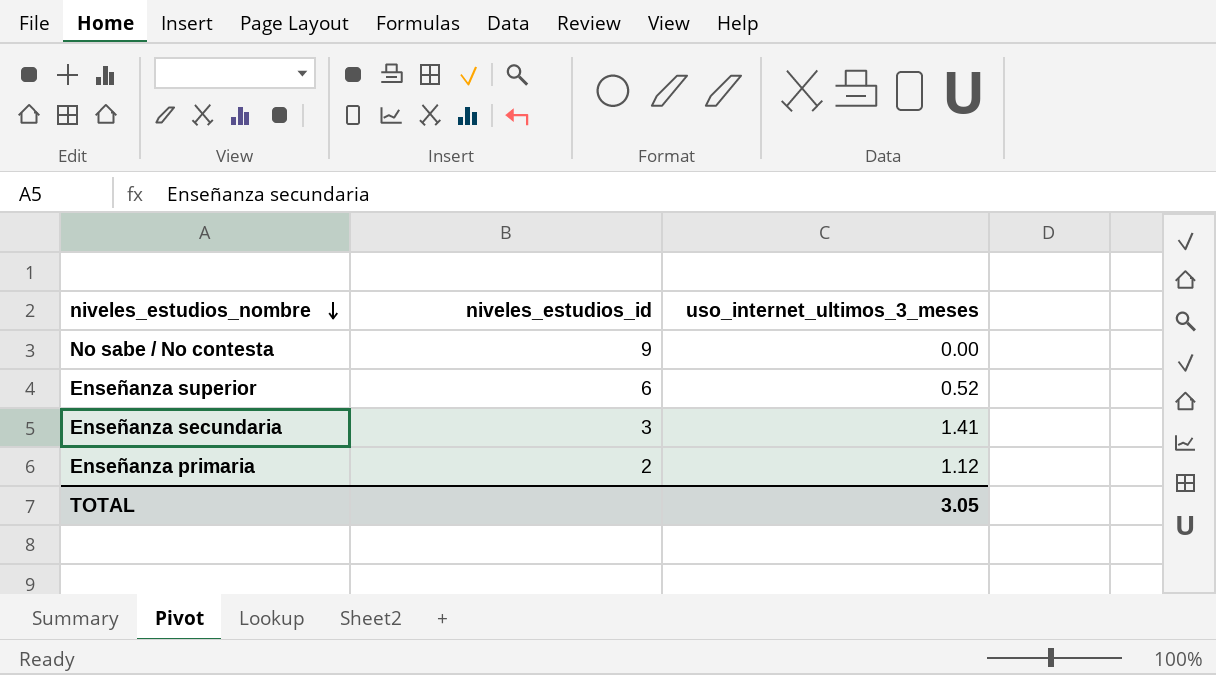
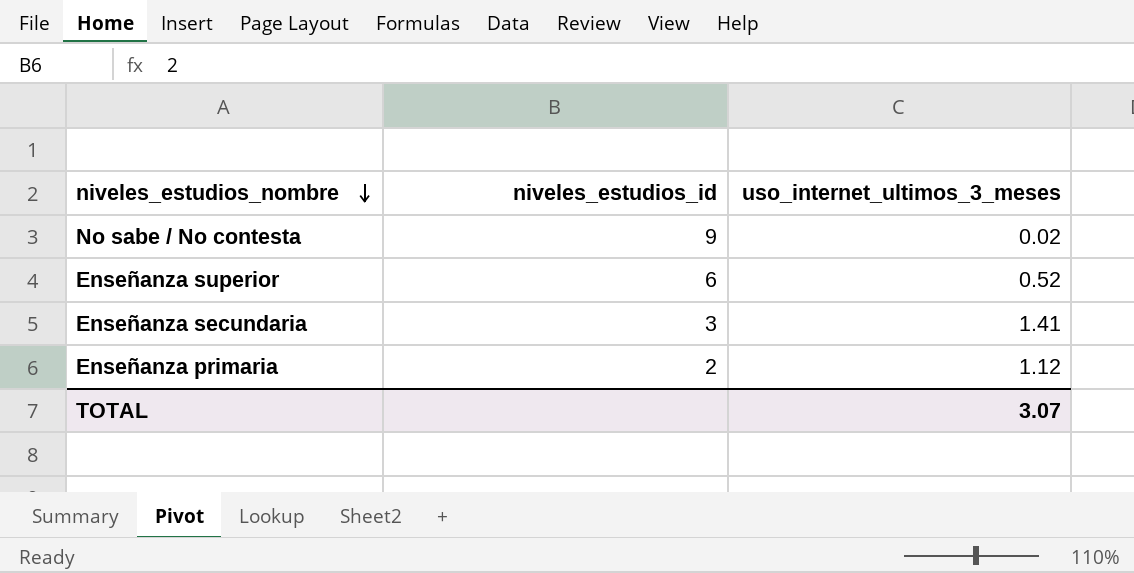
No sabe / No contesta | uso_internet_ultimos_3_meses: 0.00 -> 0.02
TOTAL | uso_internet_ultimos_3_meses: 3.05 -> 3.07

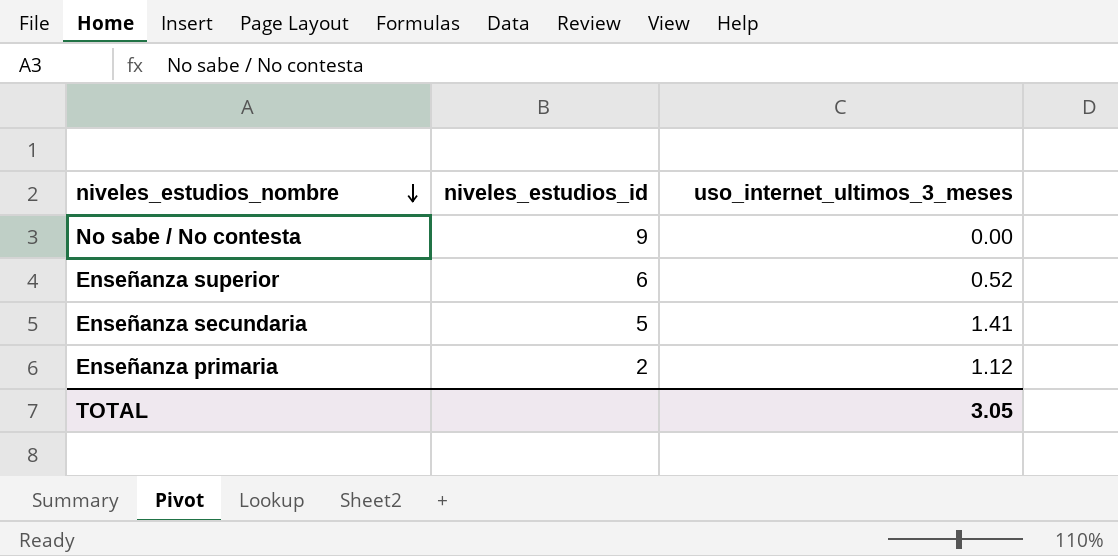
No sabe / No contesta | uso_internet_ultimos_3_meses: 0.02 -> 0.00
Enseñanza secundaria | niveles_estudios_id: 3 -> 5
TOTAL | uso_internet_ultimos_3_meses: 3.07 -> 3.05

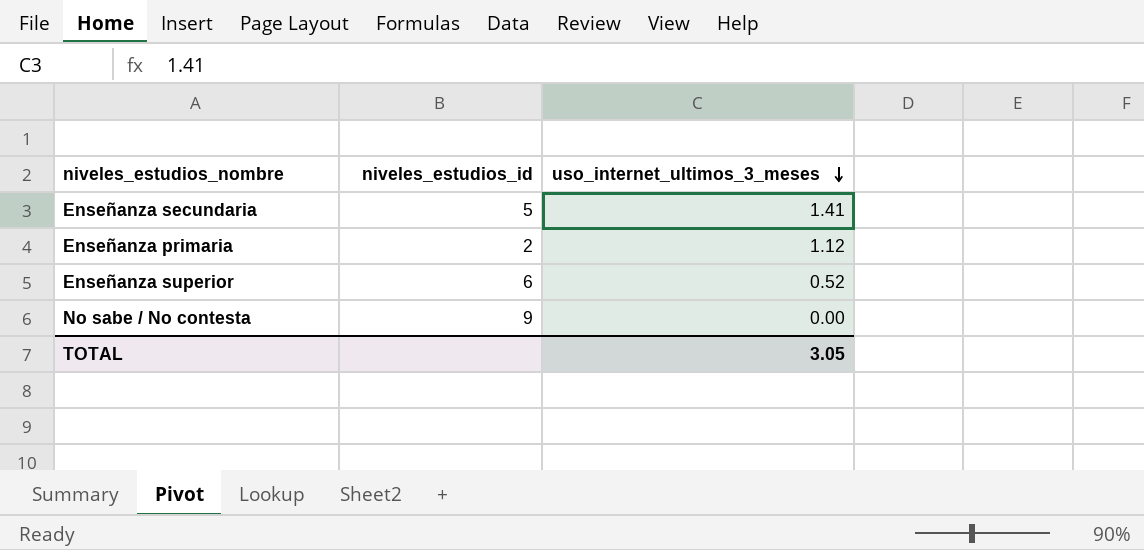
row order: niveles_estudios_nombre descending -> uso_internet_ultimos_3_meses descending

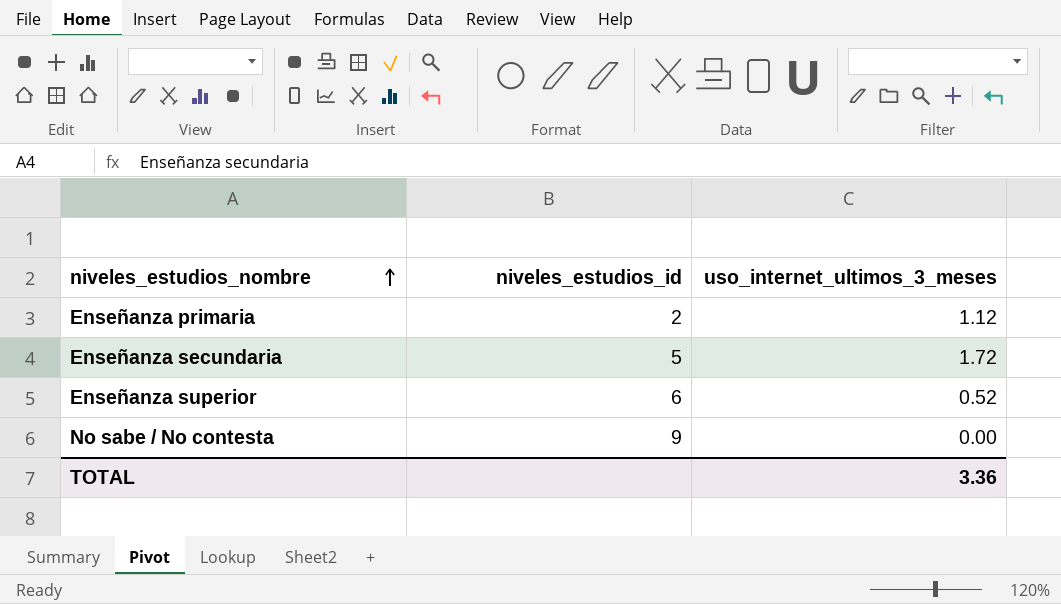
row order: uso_internet_ultimos_3_meses descending -> niveles_estudios_nombre ascending
Enseñanza secundaria | uso_internet_ultimos_3_meses: 1.41 -> 1.72
TOTAL | uso_internet_ultimos_3_meses: 3.05 -> 3.36

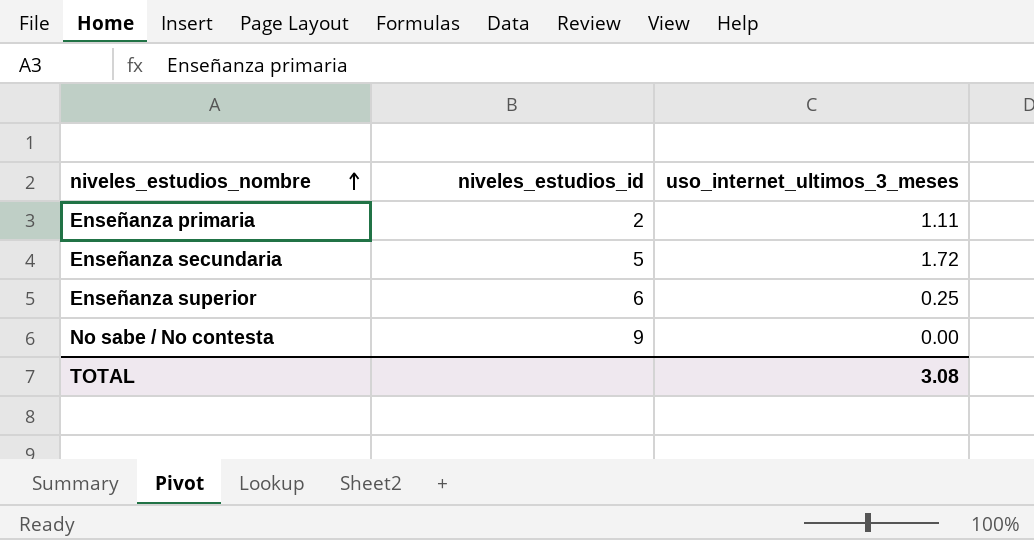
Enseñanza primaria | uso_internet_ultimos_3_meses: 1.12 -> 1.11
Enseñanza superior | uso_internet_ultimos_3_meses: 0.52 -> 0.25
TOTAL | uso_internet_ultimos_3_meses: 3.36 -> 3.08

